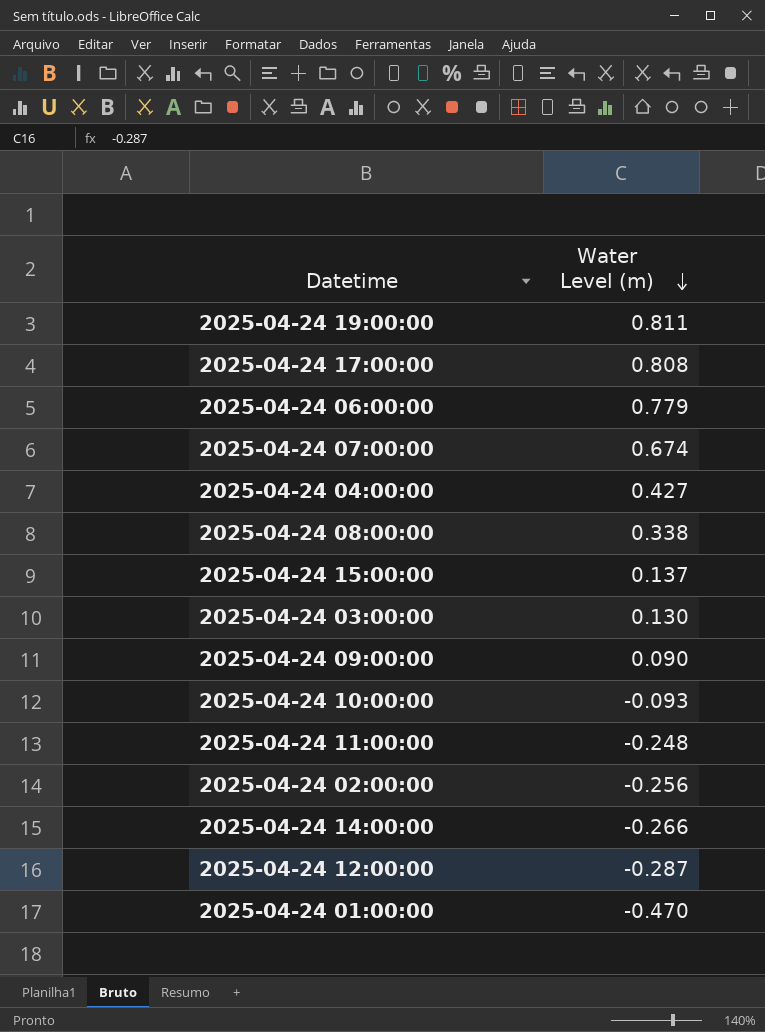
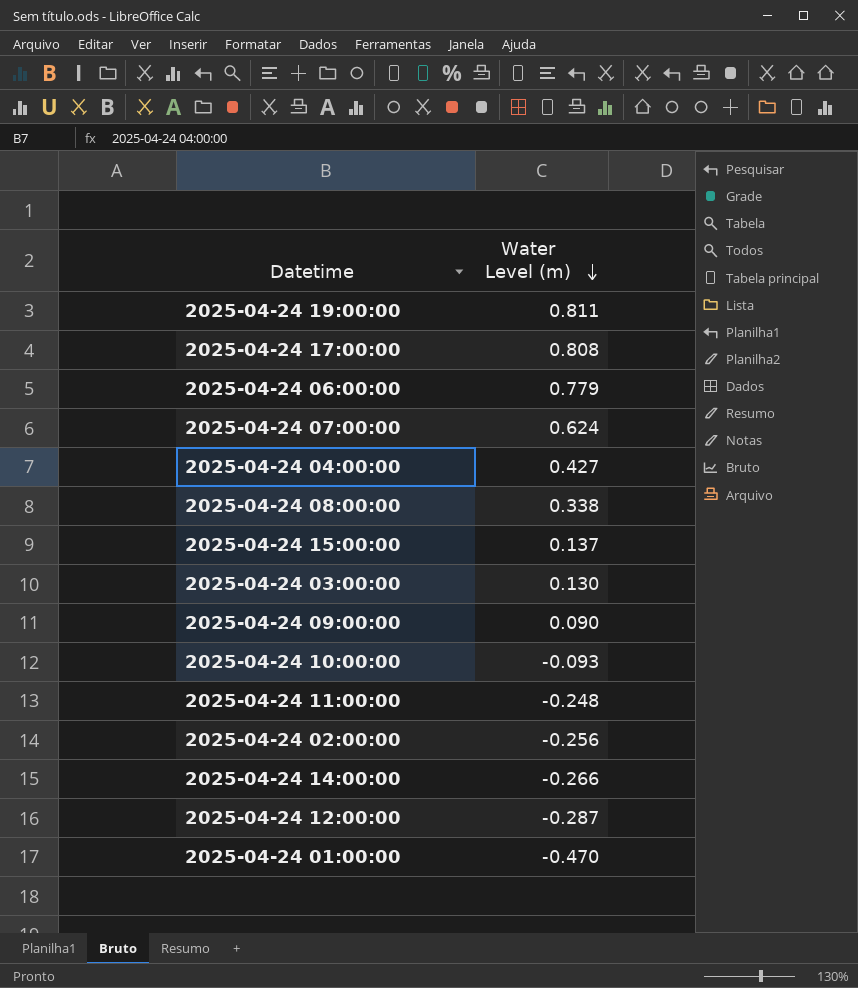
2025-04-24 07:00:00 | Water Level (m): 0.674 -> 0.624

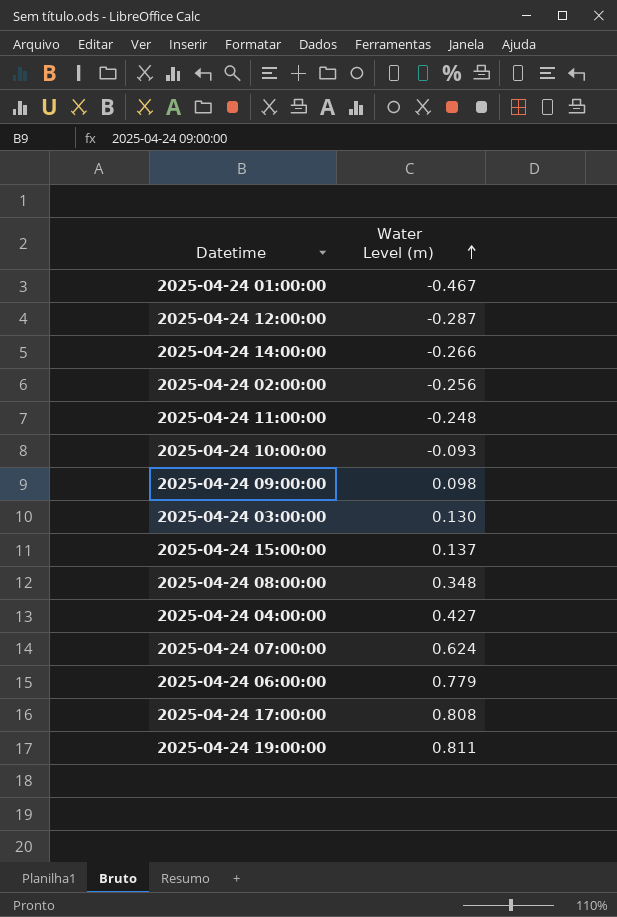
row order: Water Level (m) descending -> Water Level (m) ascending
2025-04-24 01:00:00 | Water Level (m): -0.470 -> -0.467
2025-04-24 09:00:00 | Water Level (m): 0.090 -> 0.098
2025-04-24 08:00:00 | Water Level (m): 0.338 -> 0.348

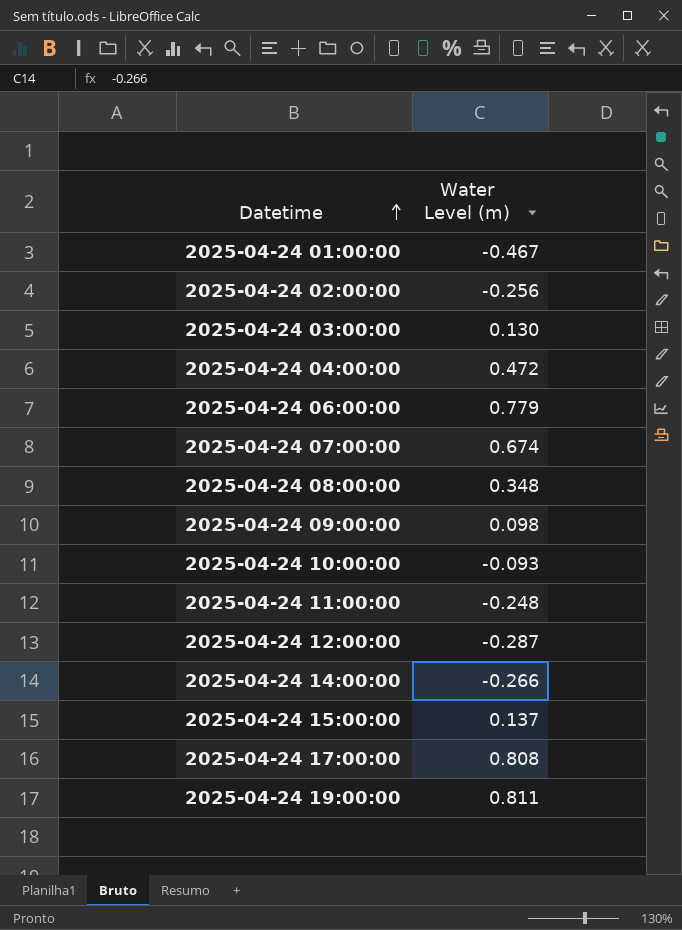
row order: Water Level (m) ascending -> Datetime ascending
2025-04-24 04:00:00 | Water Level (m): 0.427 -> 0.472
2025-04-24 07:00:00 | Water Level (m): 0.624 -> 0.674

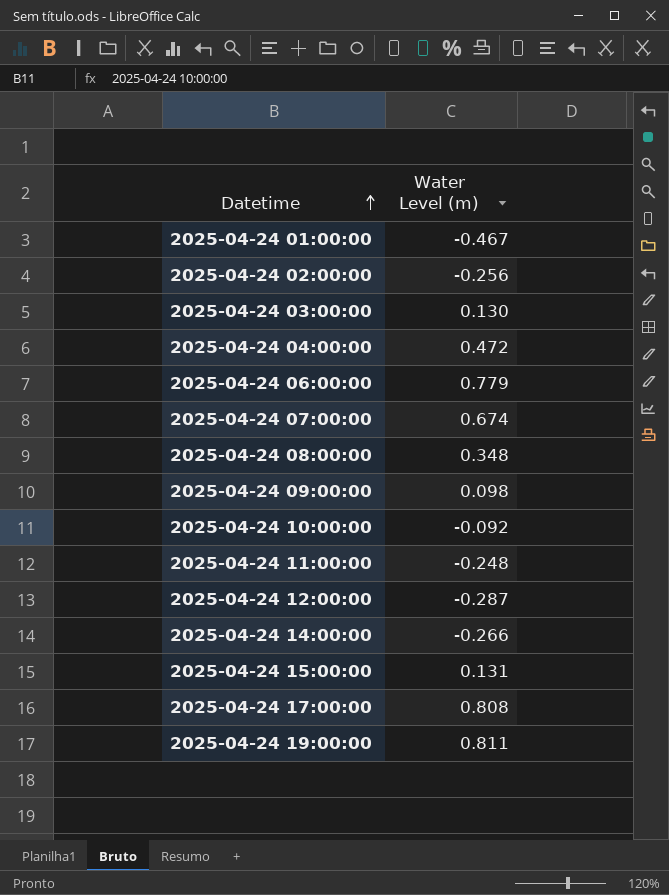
2025-04-24 10:00:00 | Water Level (m): -0.093 -> -0.092
2025-04-24 15:00:00 | Water Level (m): 0.137 -> 0.131

